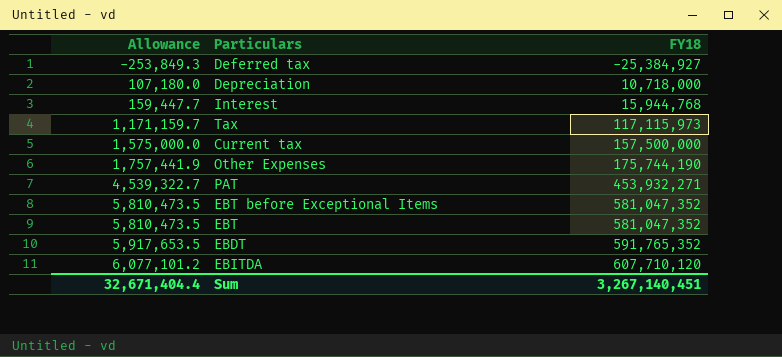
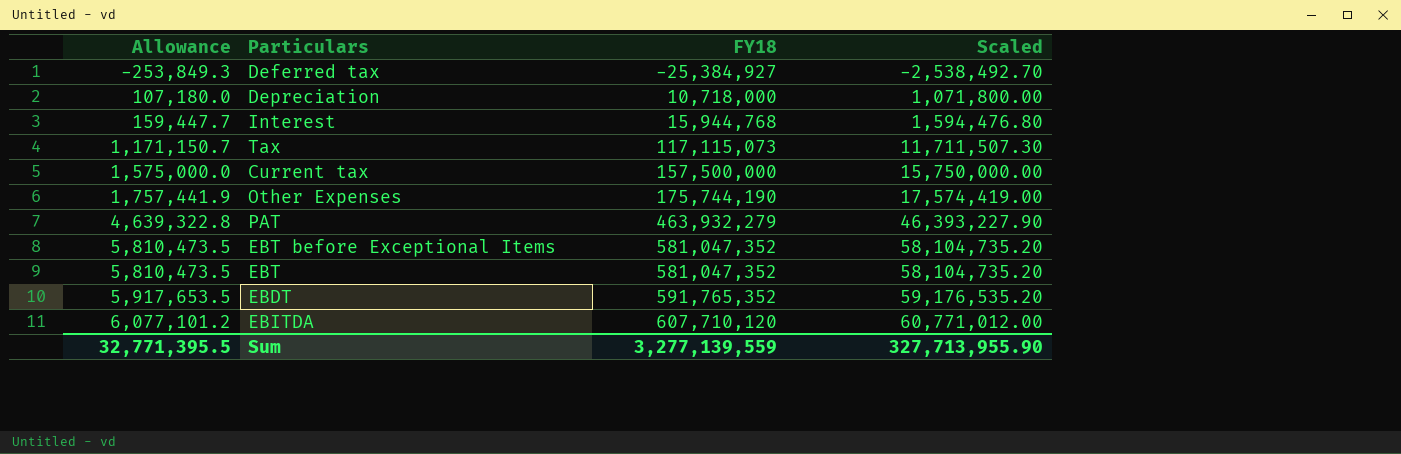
column Scaled | formula: none -> [FY18] * 0.1
Tax | Allowance: 1,171,159.7 -> 1,171,150.7
Tax | FY18: 117,115,973 -> 117,115,073
PAT | Allowance: 4,539,322.7 -> 4,639,322.8
PAT | FY18: 453,932,271 -> 463,932,279
Sum | Allowance: 32,671,404.4 -> 32,771,395.5
Sum | FY18: 3,267,140,451 -> 3,277,139,559

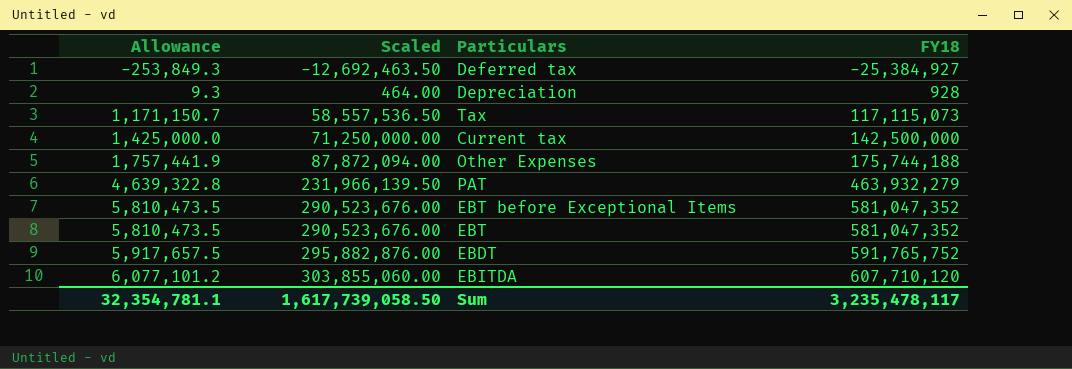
column Scaled | formula: [FY18] * 0.1 -> [FY18] * 0.5
column Scaled | position: 4 -> 2
row Interest: 159,447.7 | 15,944,768 | 1,594,476.80 -> none
Depreciation | Allowance: 107,180.0 -> 9.3
Depreciation | FY18: 10,718,000 -> 928
Current tax | Allowance: 1,575,000.0 -> 1,425,000.0
Current tax | FY18: 157,500,000 -> 142,500,000
Other Expenses | FY18: 175,744,190 -> 175,744,188
EBDT | Allowance: 5,917,653.5 -> 5,917,657.5
EBDT | FY18: 591,765,352 -> 591,765,752
Sum | Allowance: 32,771,395.5 -> 32,354,781.1
Sum | Scaled: 327,713,955.90 -> 1,617,739,058.50
Sum | FY18: 3,277,139,559 -> 3,235,478,117

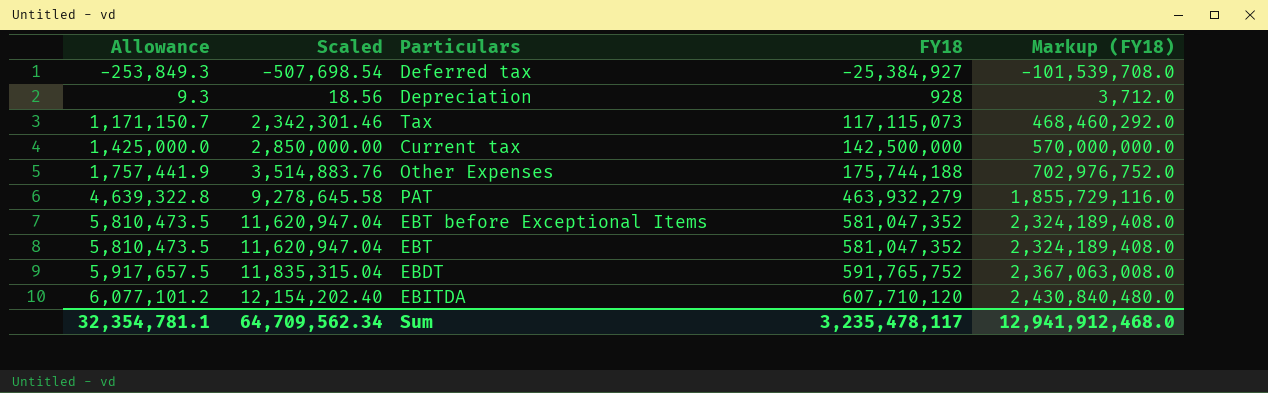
column Scaled | formula: [FY18] * 0.5 -> [FY18] * 0.02
column Markup (FY18) | formula: none -> [FY18] * 4
Sum | Scaled: 1,617,739,058.50 -> 64,709,562.34

